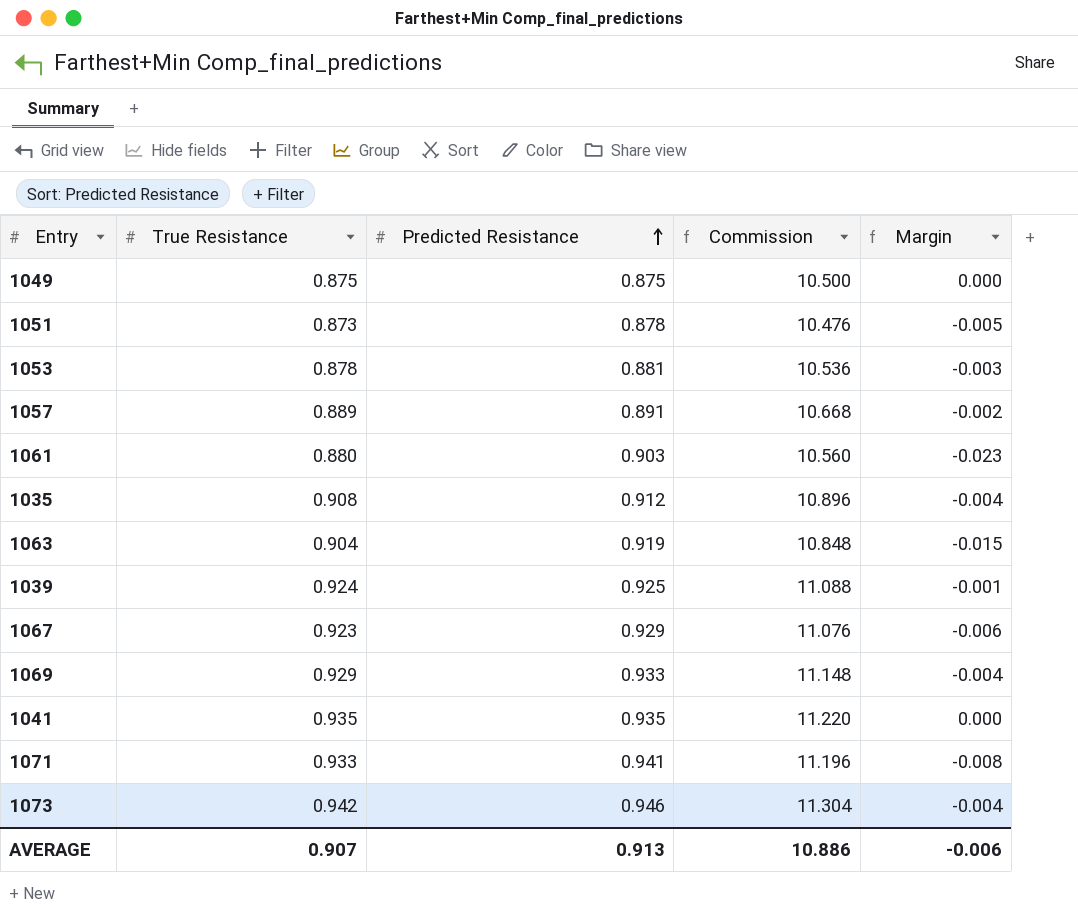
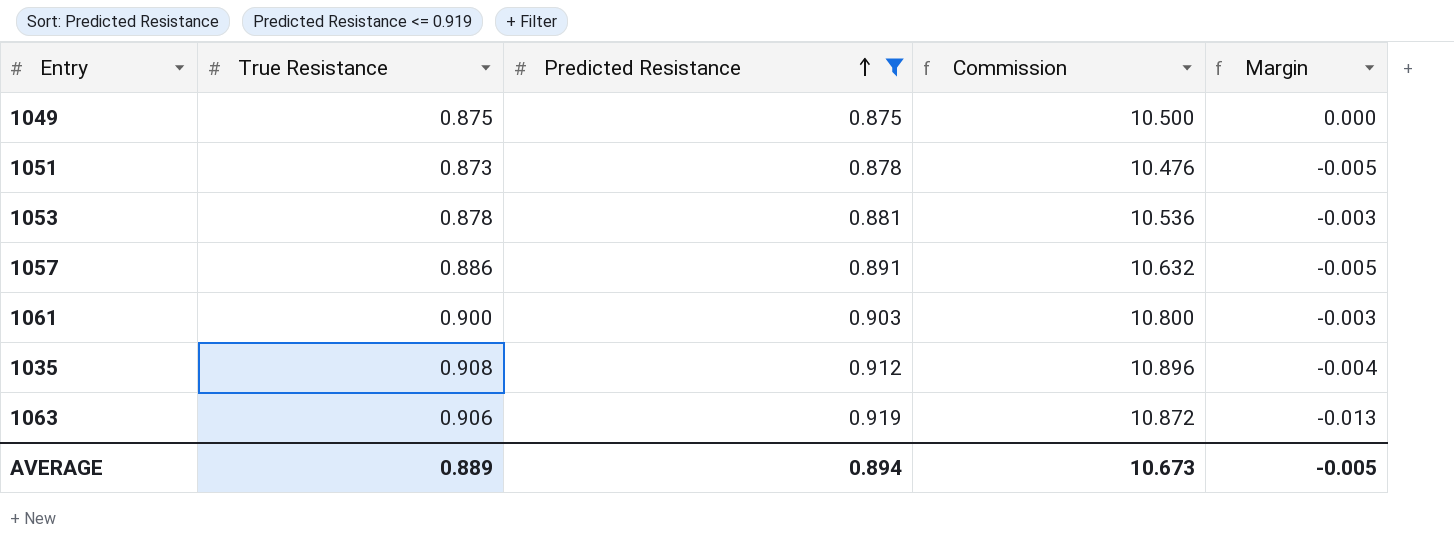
filter: none -> Predicted Resistance <= 0.919
1057 | True Resistance: 0.889 -> 0.886
1057 | Commission: 10.668 -> 10.632
1057 | Margin: -0.002 -> -0.005
1061 | True Resistance: 0.880 -> 0.900
1061 | Commission: 10.560 -> 10.800
1061 | Margin: -0.023 -> -0.003
1063 | True Resistance: 0.904 -> 0.906
1063 | Commission: 10.848 -> 10.872
1063 | Margin: -0.015 -> -0.013
AVERAGE | True Resistance: 0.907 -> 0.889
AVERAGE | Predicted Resistance: 0.913 -> 0.894
AVERAGE | Commission: 10.886 -> 10.673
AVERAGE | Margin: -0.006 -> -0.005

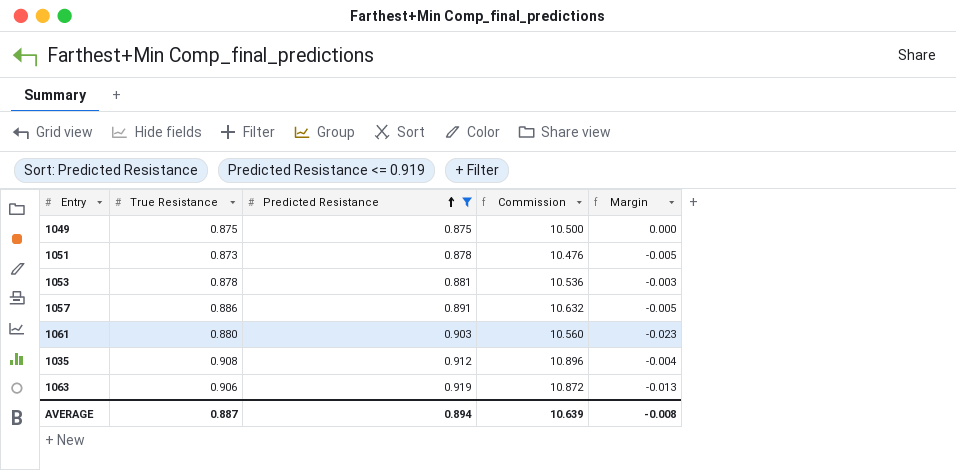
1061 | True Resistance: 0.900 -> 0.880
1061 | Commission: 10.800 -> 10.560
1061 | Margin: -0.003 -> -0.023
AVERAGE | True Resistance: 0.889 -> 0.887
AVERAGE | Commission: 10.673 -> 10.639
AVERAGE | Margin: -0.005 -> -0.008

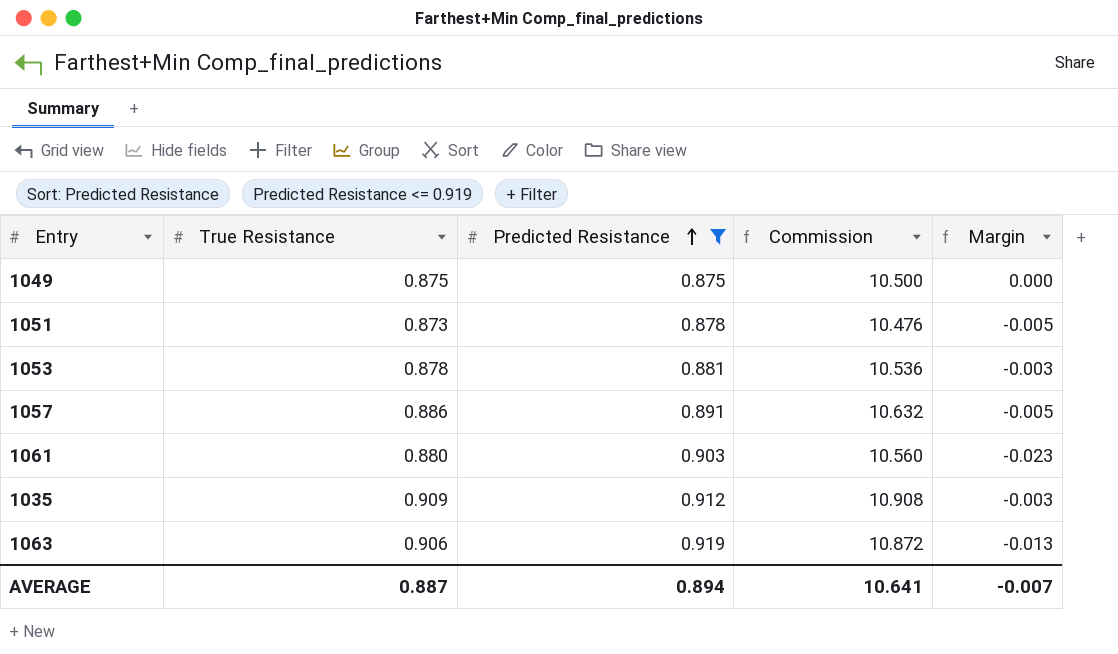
1035 | True Resistance: 0.908 -> 0.909
1035 | Commission: 10.896 -> 10.908
1035 | Margin: -0.004 -> -0.003
AVERAGE | Commission: 10.639 -> 10.641
AVERAGE | Margin: -0.008 -> -0.007

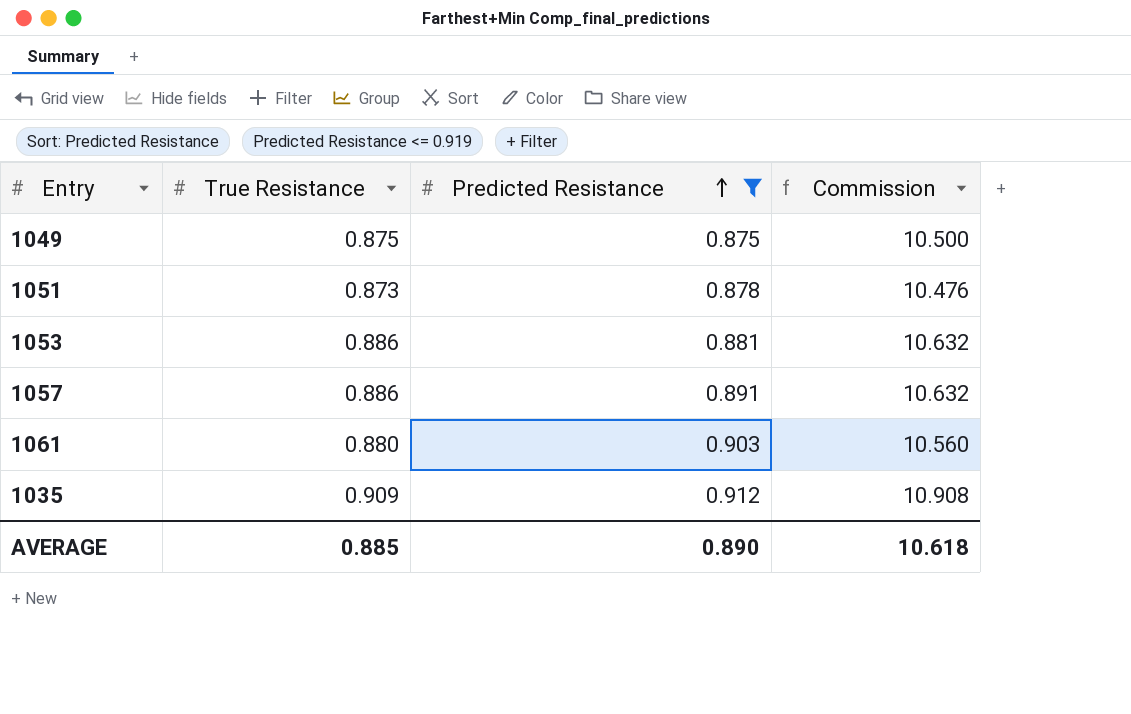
column Margin | formula: [True Resistance] - [Predicted Resistance] -> none
row 1063: 0.906 | 0.919 | 10.872 | -0.013 -> none
1053 | True Resistance: 0.878 -> 0.886
1053 | Commission: 10.536 -> 10.632
AVERAGE | True Resistance: 0.887 -> 0.885
AVERAGE | Predicted Resistance: 0.894 -> 0.890
AVERAGE | Commission: 10.641 -> 10.618

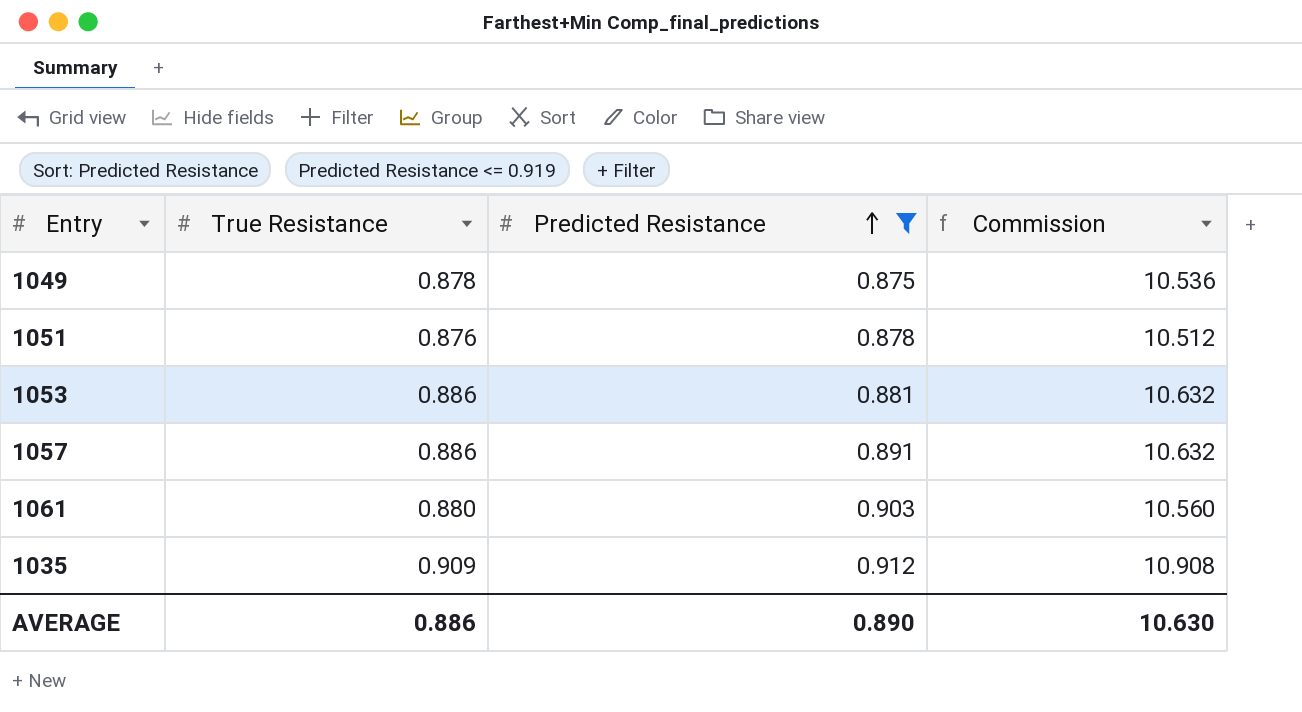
1049 | True Resistance: 0.875 -> 0.878
1049 | Commission: 10.500 -> 10.536
1051 | True Resistance: 0.873 -> 0.876
1051 | Commission: 10.476 -> 10.512
AVERAGE | True Resistance: 0.885 -> 0.886
AVERAGE | Commission: 10.618 -> 10.630

